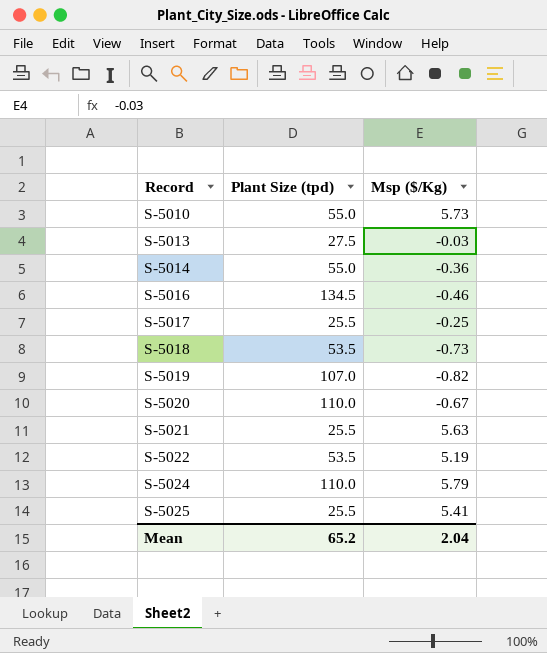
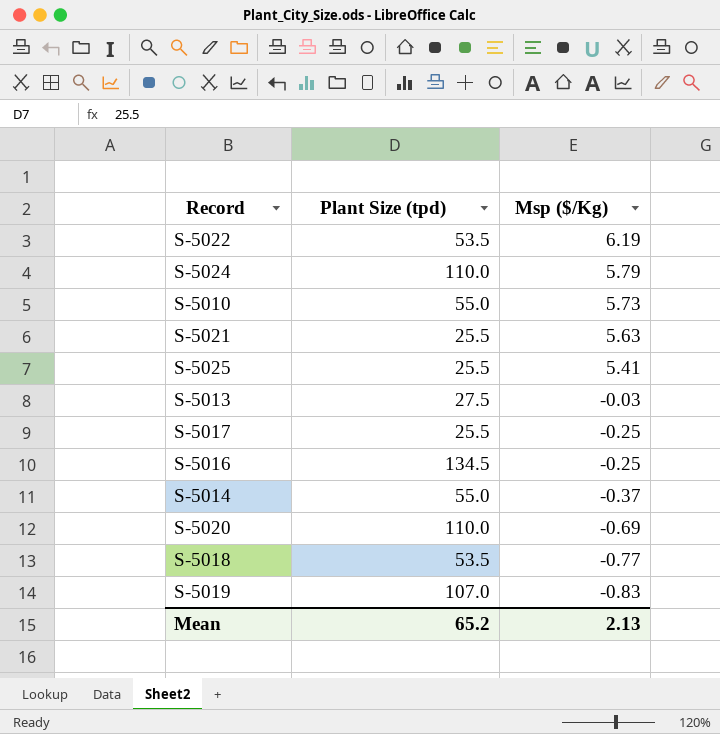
row order: Record ascending -> Msp ($/Kg) descending
S-5022 | Msp ($/Kg): 5.19 -> 6.19
S-5016 | Msp ($/Kg): -0.46 -> -0.25
S-5014 | Msp ($/Kg): -0.36 -> -0.37
S-5020 | Msp ($/Kg): -0.67 -> -0.69
S-5018 | Msp ($/Kg): -0.73 -> -0.77
S-5019 | Msp ($/Kg): -0.82 -> -0.83
Mean | Msp ($/Kg): 2.04 -> 2.13

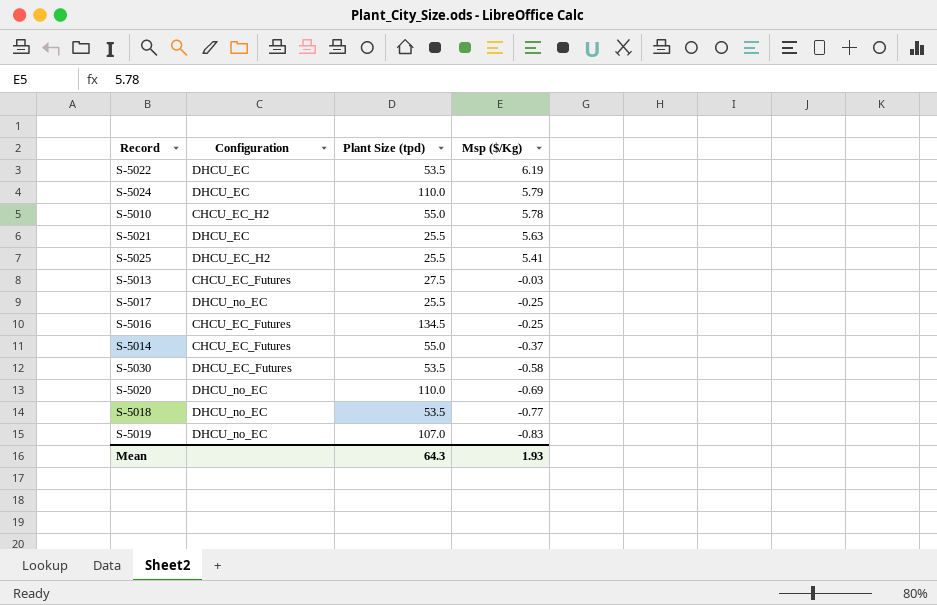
column Configuration | position: none -> 2
S-5010 | Msp ($/Kg): 5.73 -> 5.78
row S-5030: none -> DHCU_EC_Futures | 53.5 | -0.58
Mean | Plant Size (tpd): 65.2 -> 64.3
Mean | Msp ($/Kg): 2.13 -> 1.93

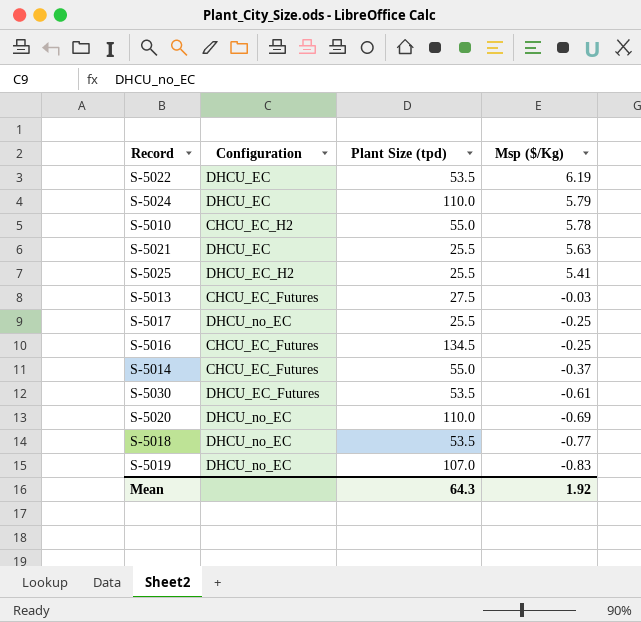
S-5030 | Msp ($/Kg): -0.58 -> -0.61
Mean | Msp ($/Kg): 1.93 -> 1.92

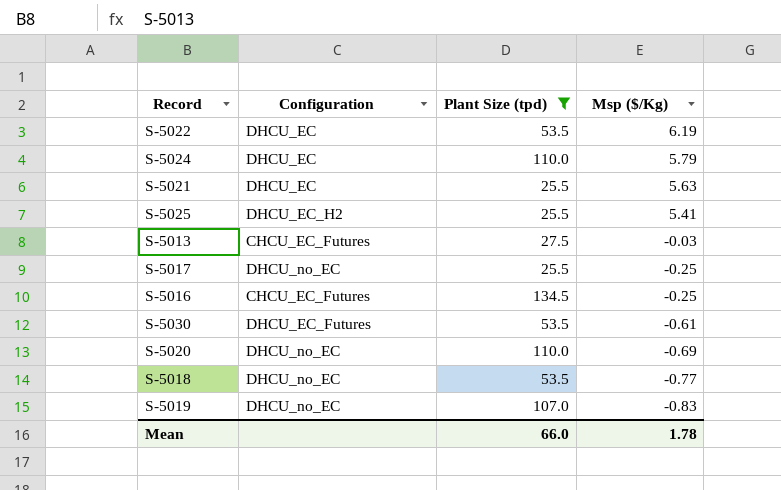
filter: none -> Plant Size (tpd) != 55.0
Mean | Plant Size (tpd): 64.3 -> 66.0
Mean | Msp ($/Kg): 1.92 -> 1.78

